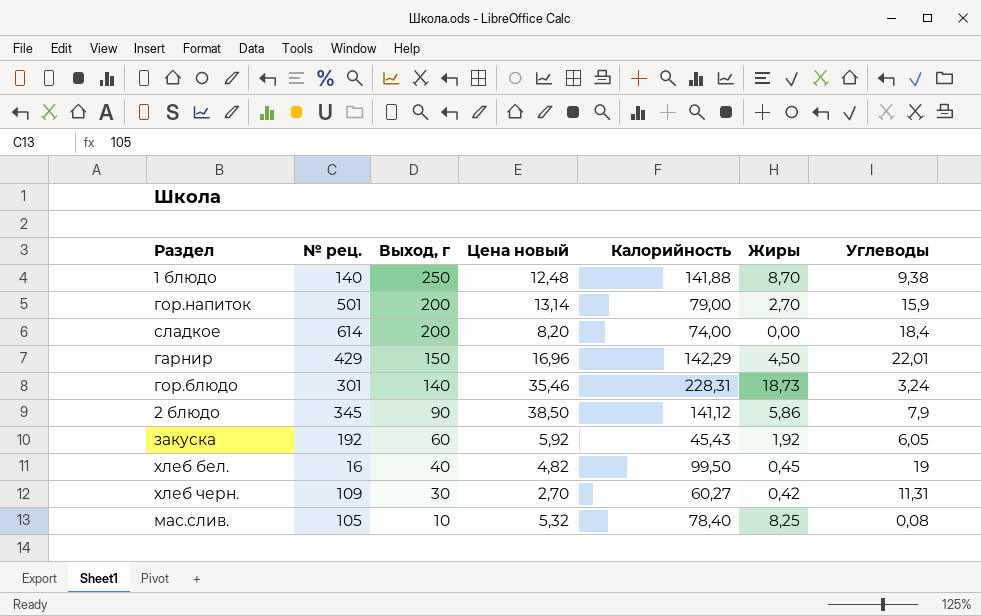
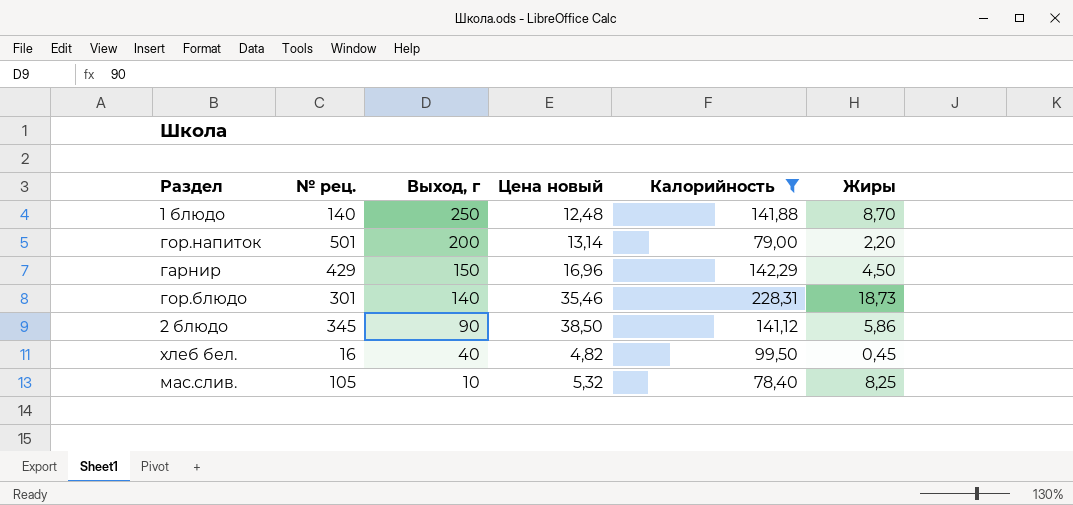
filter: none -> Калорийность >= 78,40
column Углеводы | position: 7 -> none
гор.напиток | Жиры: 2,70 -> 2,20

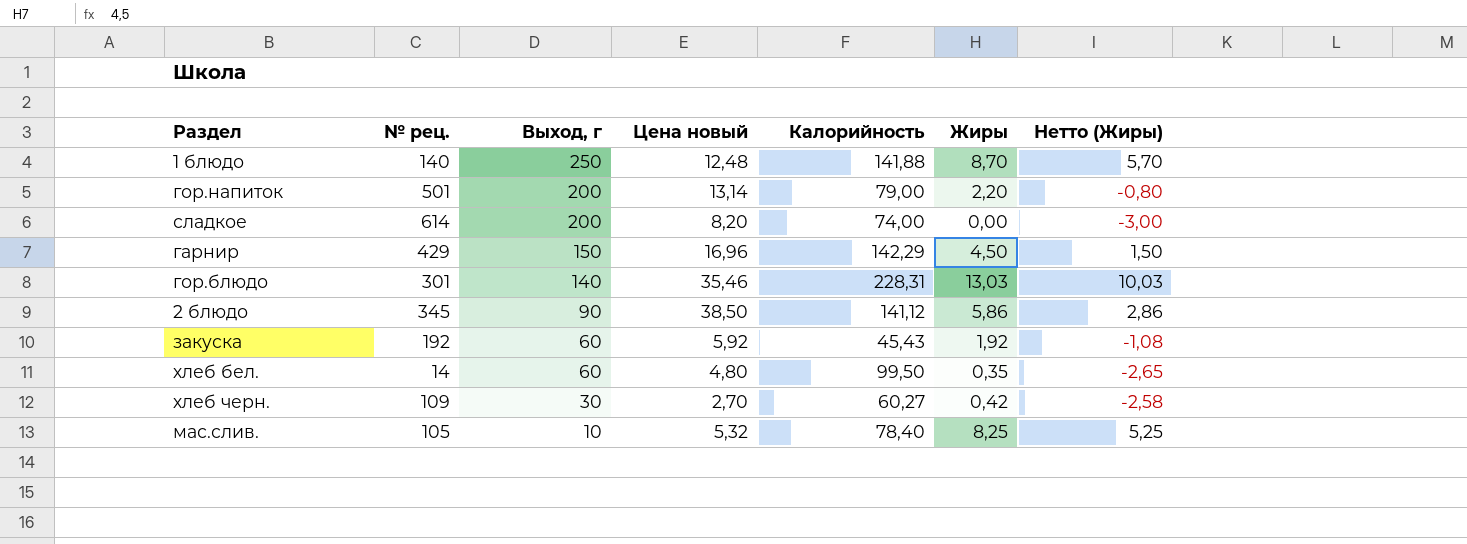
filter: Калорийность >= 78,40 -> none
column Нетто (Жиры) | formula: none -> [Жиры] - 3
гор.блюдо | Жиры: 18,73 -> 13,03
хлеб бел. | № рец.: 16 -> 14
хлеб бел. | Выход, г: 40 -> 60
хлеб бел. | Цена новый: 4,82 -> 4,80
хлеб бел. | Жиры: 0,45 -> 0,35

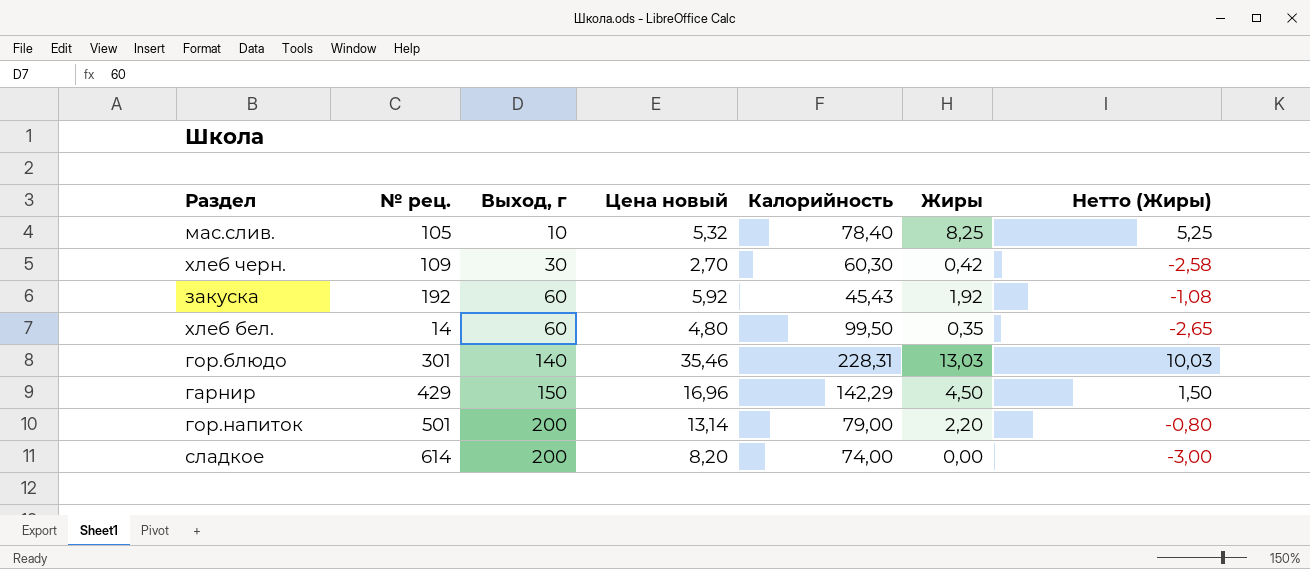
row order: Выход, г descending -> Выход, г ascending
row 1 блюдо: 140 | 250 | 12,48 | 141,88 | 8,70 | 5,70 -> none
row 2 блюдо: 345 | 90 | 38,50 | 141,12 | 5,86 | 2,86 -> none
хлеб черн. | Калорийность: 60,27 -> 60,30

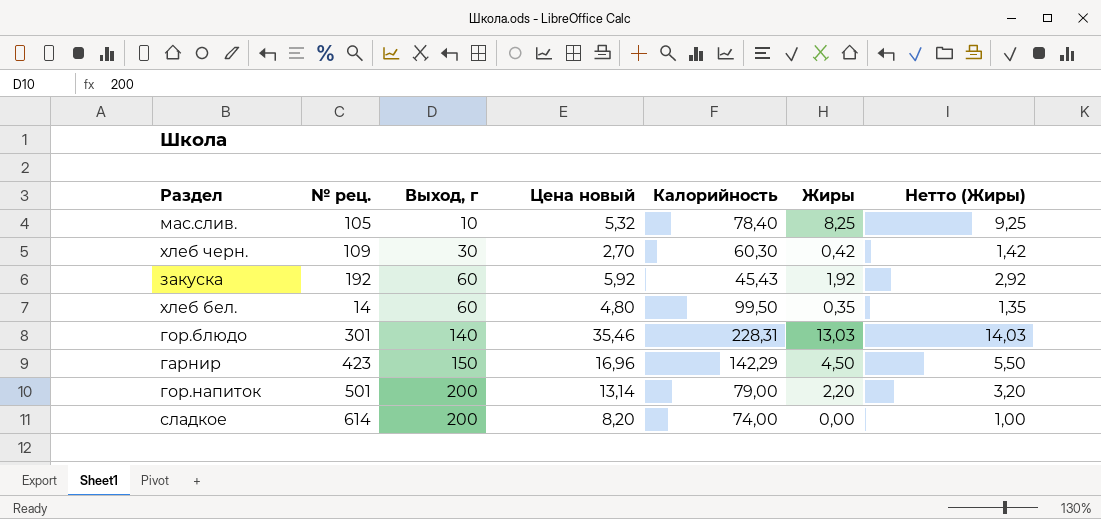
column Нетто (Жиры) | formula: [Жиры] - 3 -> [Жиры] + 1
гарнир | № рец.: 429 -> 423

